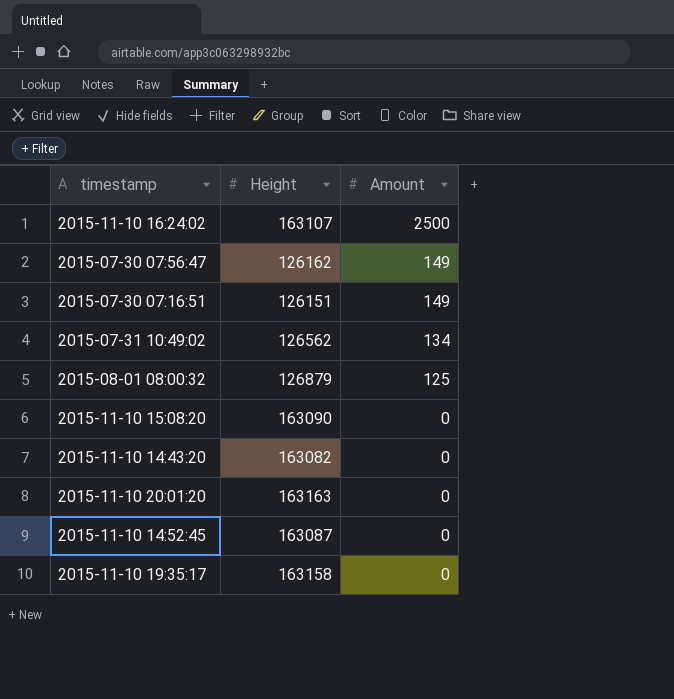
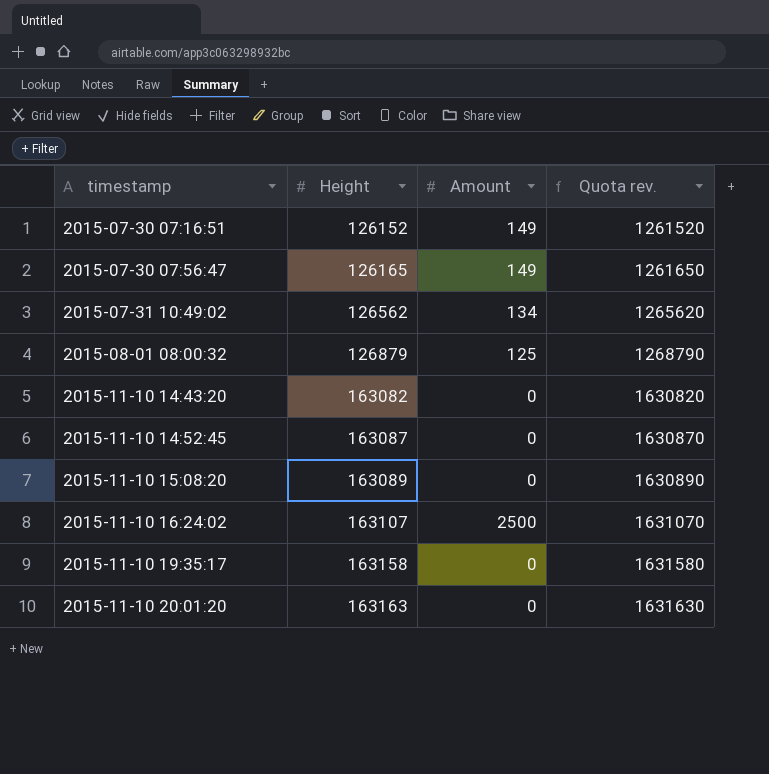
row order: Amount descending -> timestamp ascending
column Quota rev. | formula: none -> [Height] * 10
2015-07-30 07:16:51 | Height: 126151 -> 126152
2015-07-30 07:56:47 | Height: 126162 -> 126165
2015-11-10 15:08:20 | Height: 163090 -> 163089

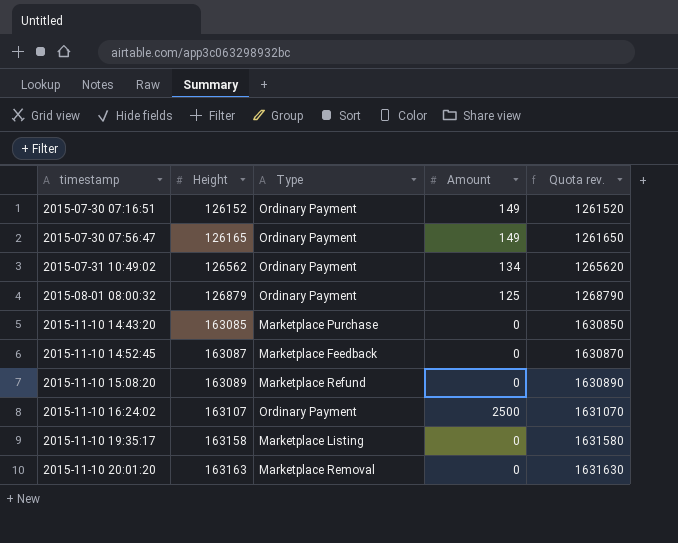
column Type | position: none -> 3
2015-11-10 14:43:20 | Height: 163082 -> 163085
2015-11-10 14:43:20 | Quota rev.: 1630820 -> 1630850

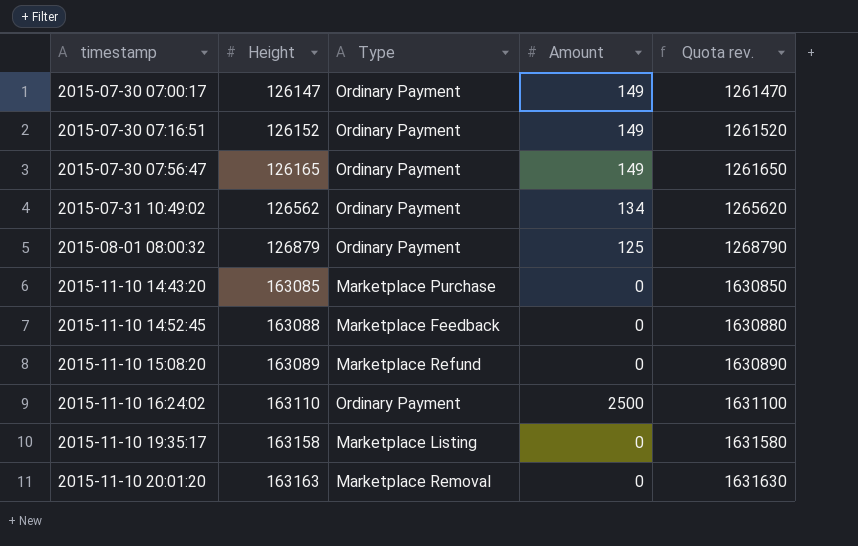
row 2015-07-30 07:00:17: none -> 126147 | Ordinary Payment | 149 | 1261470
2015-11-10 14:52:45 | Height: 163087 -> 163088
2015-11-10 14:52:45 | Quota rev.: 1630870 -> 1630880
2015-11-10 16:24:02 | Height: 163107 -> 163110
2015-11-10 16:24:02 | Quota rev.: 1631070 -> 1631100

